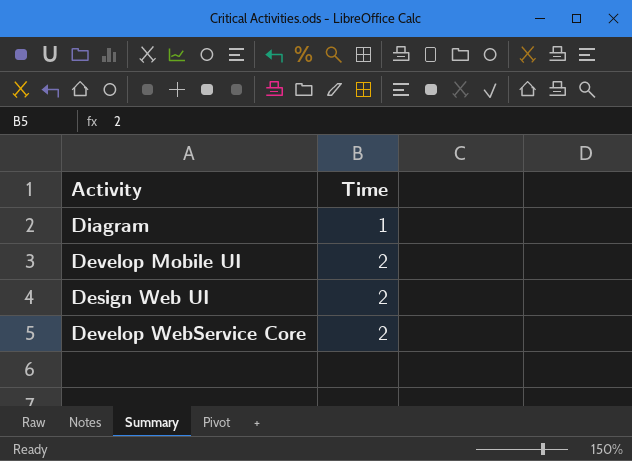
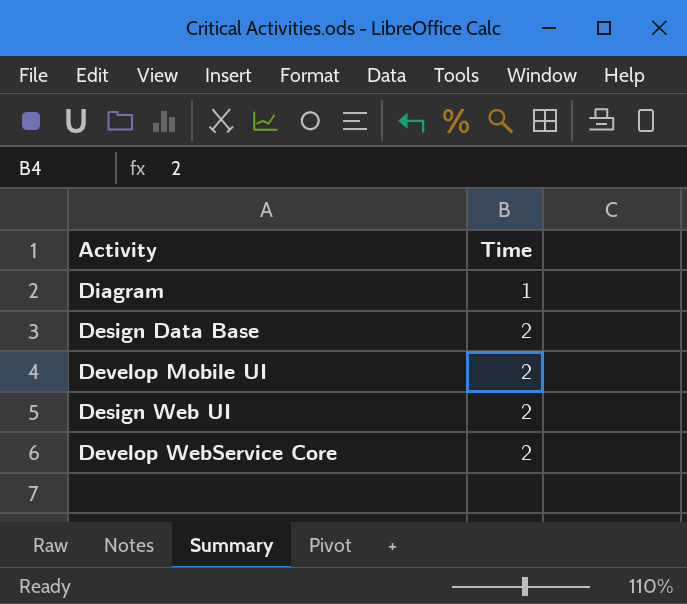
row Design Data Base: none -> 2

